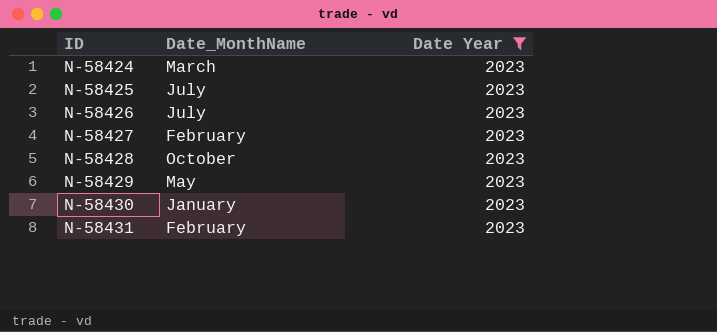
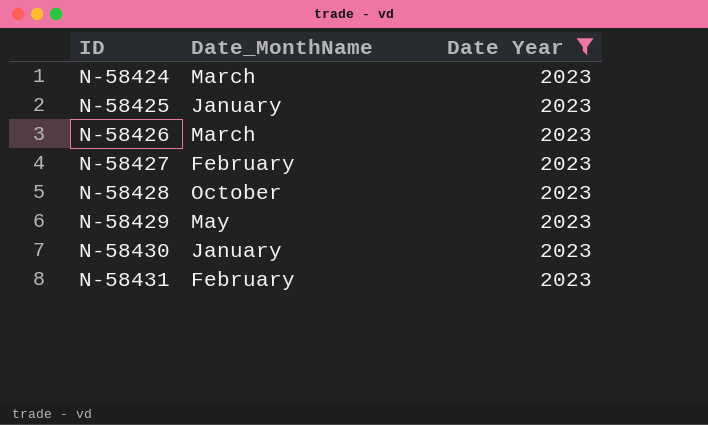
N-58425 | Date_MonthName: July -> January
N-58426 | Date_MonthName: July -> March

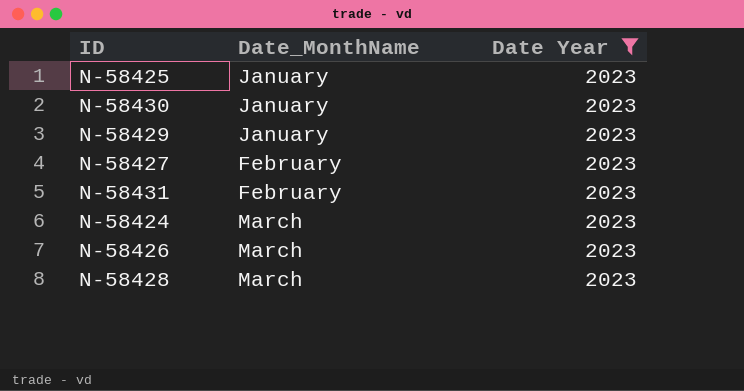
row order: ID ascending -> Date_MonthName ascending
N-58429 | Date_MonthName: May -> January
N-58428 | Date_MonthName: October -> March

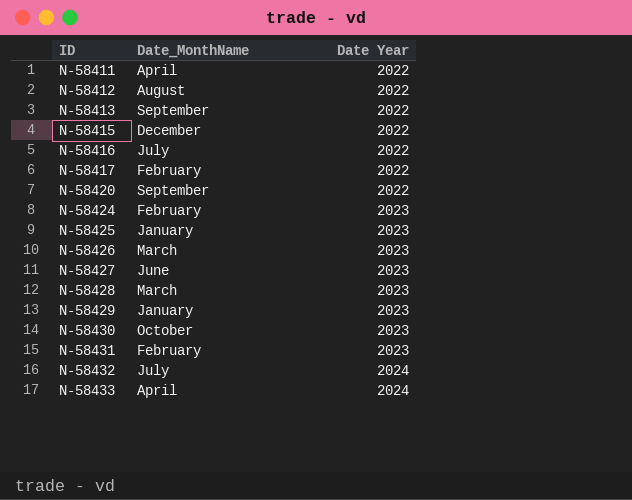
filter: Date Year = 2023 -> none
row order: Date_MonthName ascending -> ID ascending
N-58424 | Date_MonthName: March -> February
N-58427 | Date_MonthName: February -> June
N-58430 | Date_MonthName: January -> October

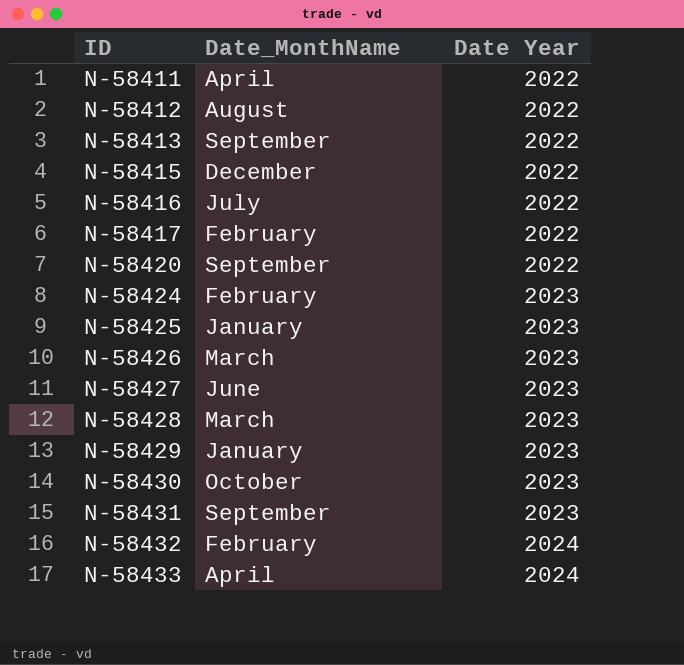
N-58431 | Date_MonthName: February -> September
N-58432 | Date_MonthName: July -> February

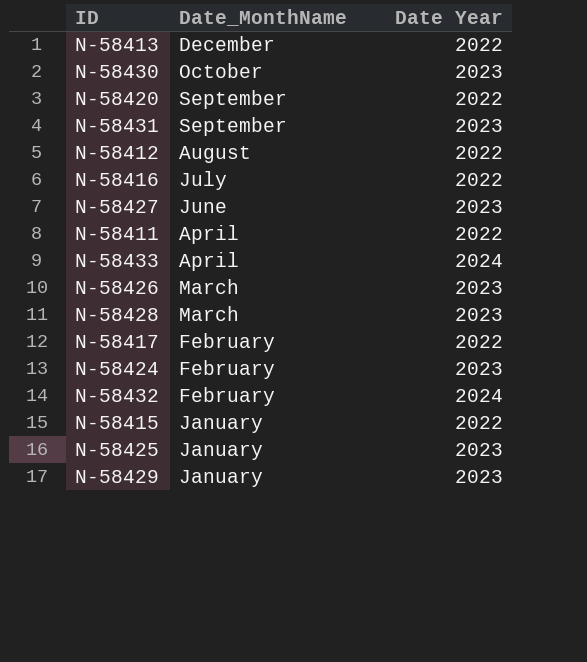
row order: ID ascending -> Date_MonthName descending
N-58413 | Date_MonthName: September -> December
N-58415 | Date_MonthName: December -> January

